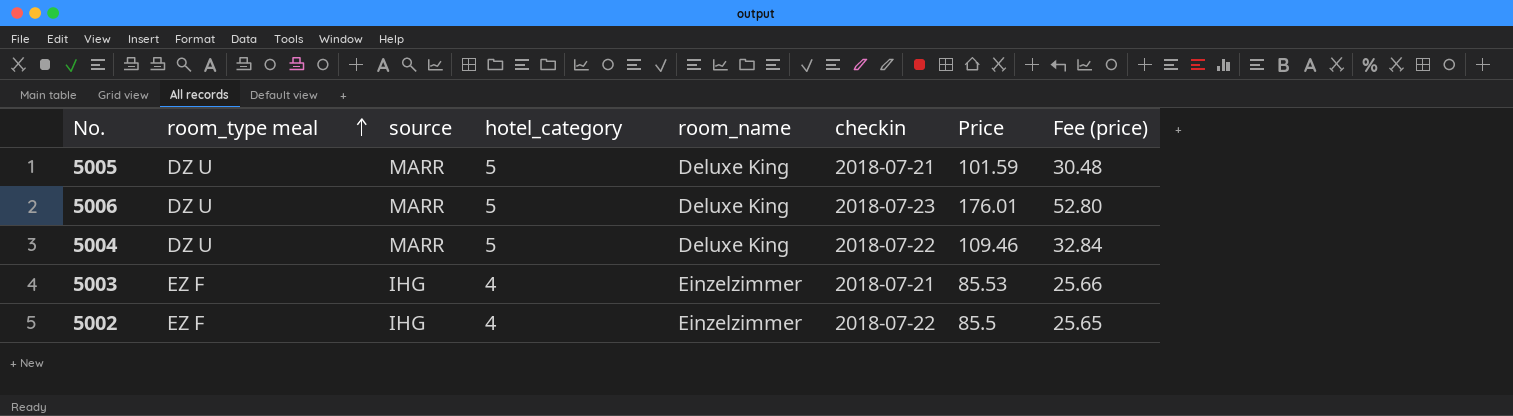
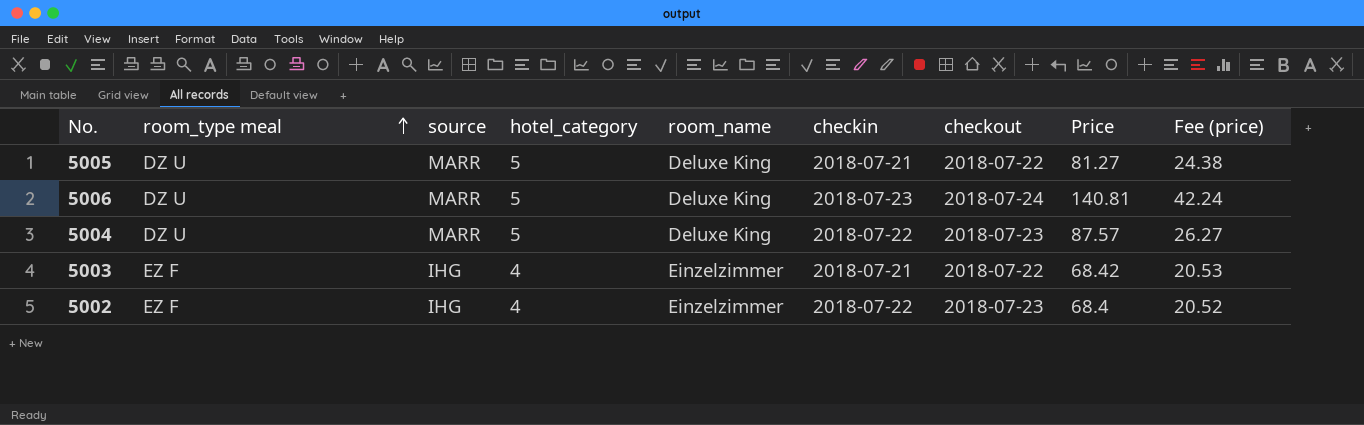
column checkout | position: none -> 7
5005 | Price: 101.59 -> 81.27
5005 | Fee (price): 30.48 -> 24.38
5006 | Price: 176.01 -> 140.81
5006 | Fee (price): 52.80 -> 42.24
5004 | Price: 109.46 -> 87.57
5004 | Fee (price): 32.84 -> 26.27
5003 | Price: 85.53 -> 68.42
5003 | Fee (price): 25.66 -> 20.53
5002 | Price: 85.5 -> 68.4
5002 | Fee (price): 25.65 -> 20.52

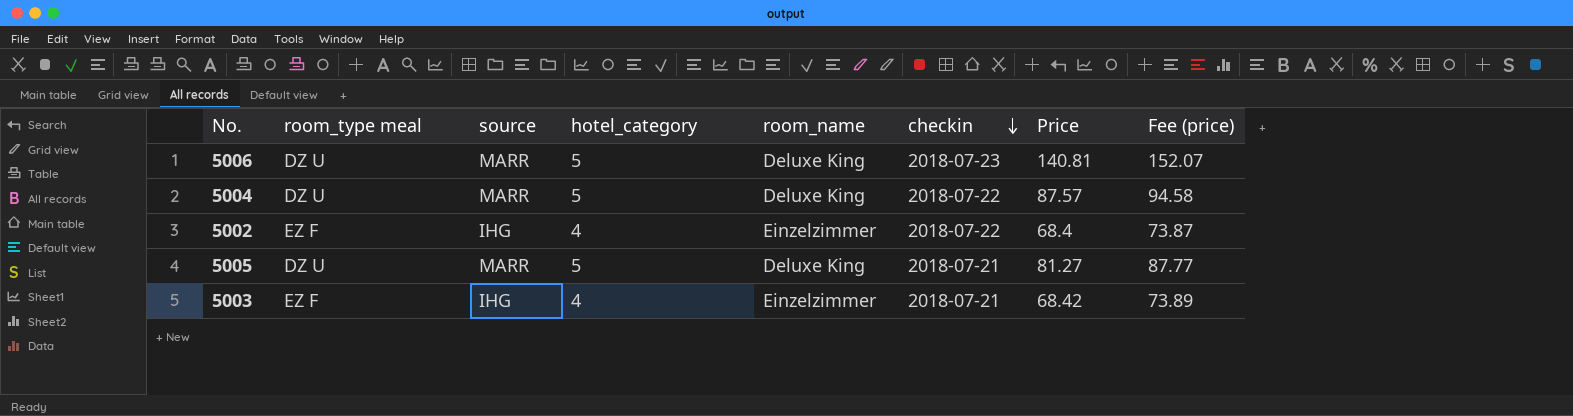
row order: room_type meal ascending -> checkin descending
column checkout | position: 7 -> none
column Fee (price) | formula: [Price] * 0.3 -> [Price] * 1.08

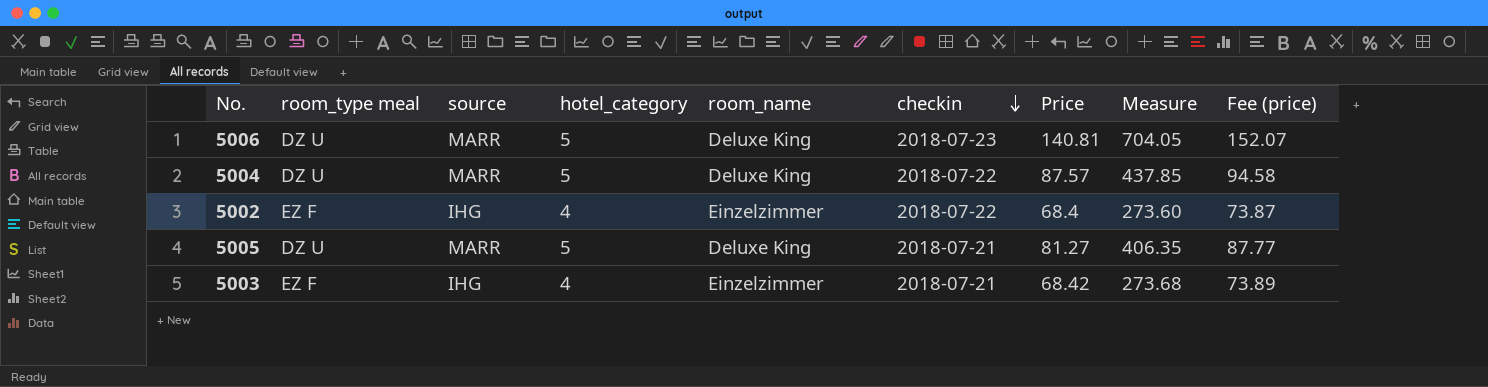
column Measure | formula: none -> [hotel_category] * [Price]

